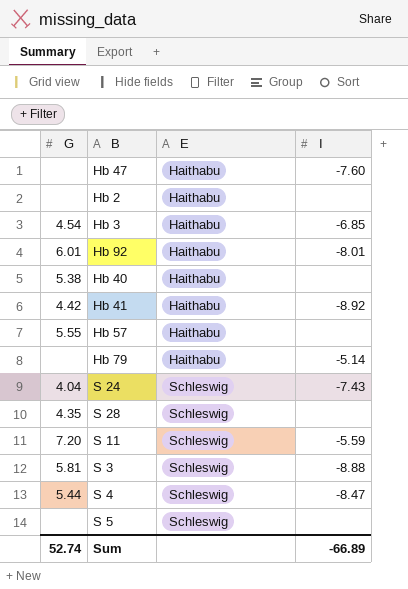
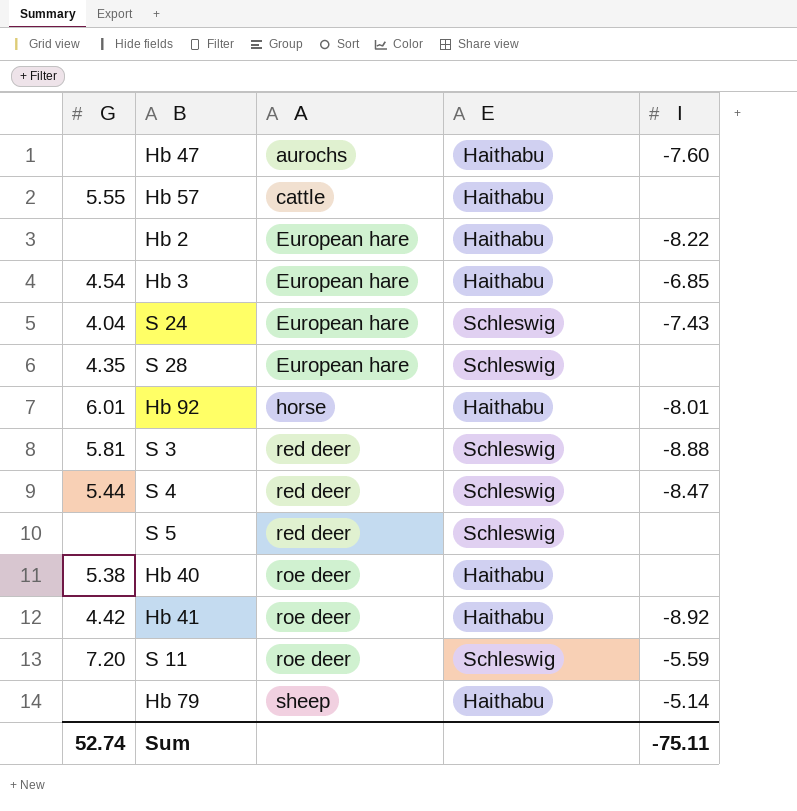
row order: E ascending -> A ascending
column A | position: none -> 3
Hb 2 | I: none -> -8.22
Sum | I: -66.89 -> -75.11

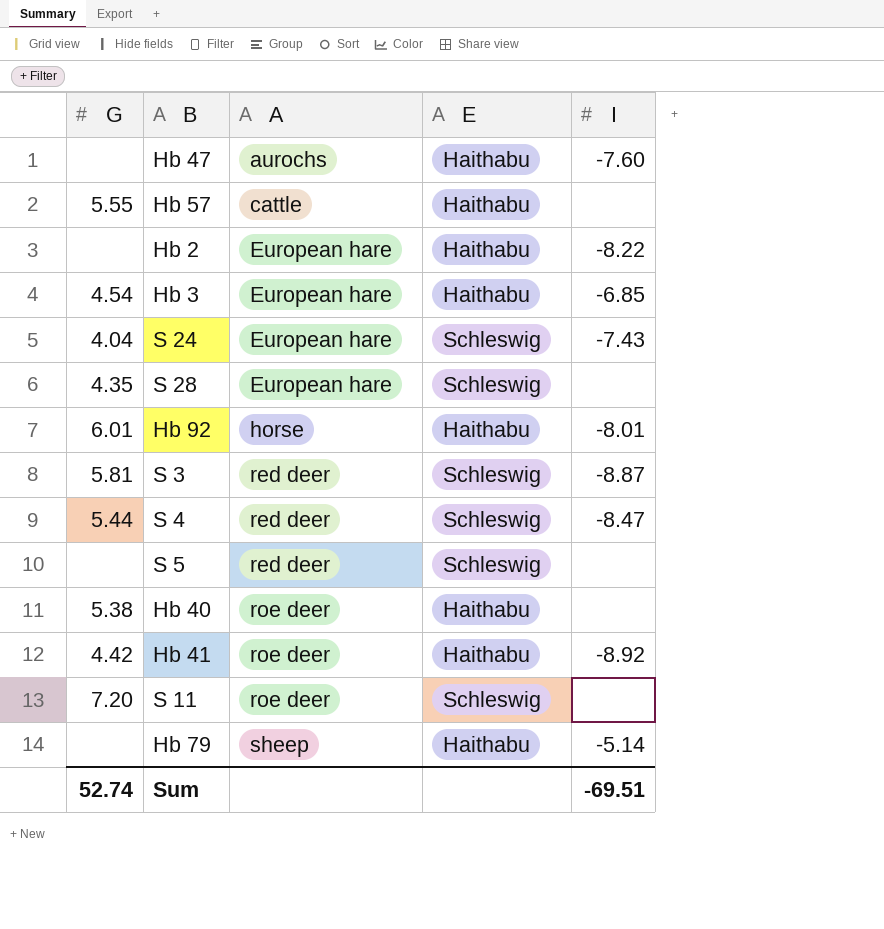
S 3 | I: -8.88 -> -8.87
S 11 | I: -5.59 -> none
Sum | I: -75.11 -> -69.51

